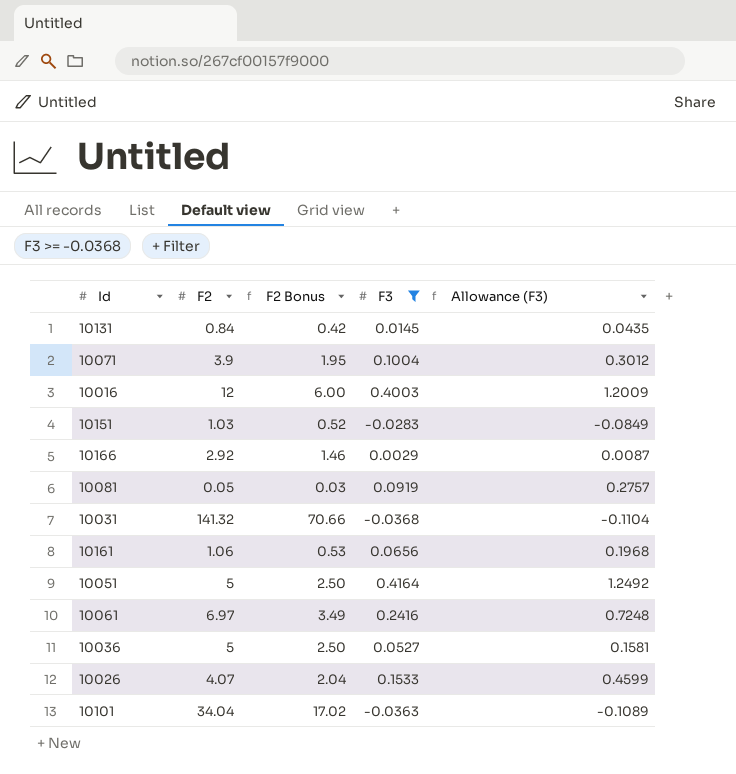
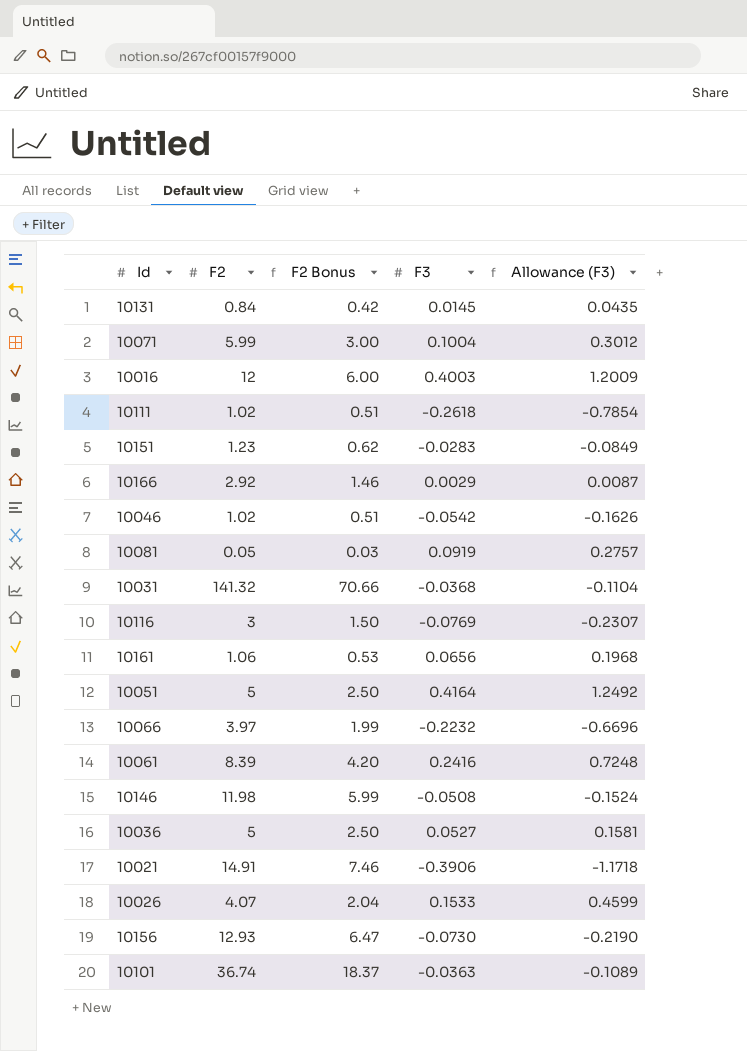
filter: F3 >= -0.0368 -> none
10071 | F2: 3.9 -> 5.99
10071 | F2 Bonus: 1.95 -> 3.00
10151 | F2: 1.03 -> 1.23
10151 | F2 Bonus: 0.52 -> 0.62
10061 | F2: 6.97 -> 8.39
10061 | F2 Bonus: 3.49 -> 4.20
10101 | F2: 34.04 -> 36.74
10101 | F2 Bonus: 17.02 -> 18.37

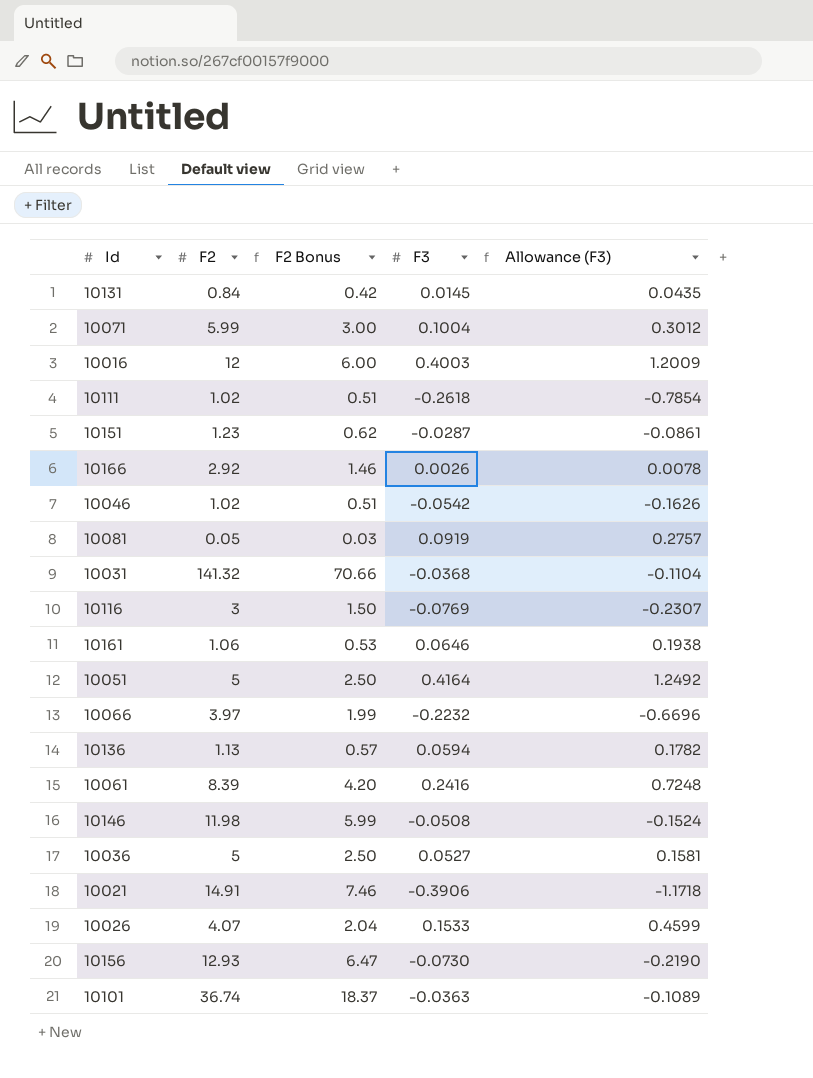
10151 | F3: -0.0283 -> -0.0287
10151 | Allowance (F3): -0.0849 -> -0.0861
10166 | F3: 0.0029 -> 0.0026
10166 | Allowance (F3): 0.0087 -> 0.0078
10161 | F3: 0.0656 -> 0.0646
10161 | Allowance (F3): 0.1968 -> 0.1938
row 10136: none -> 1.13 | 0.57 | 0.0594 | 0.1782

